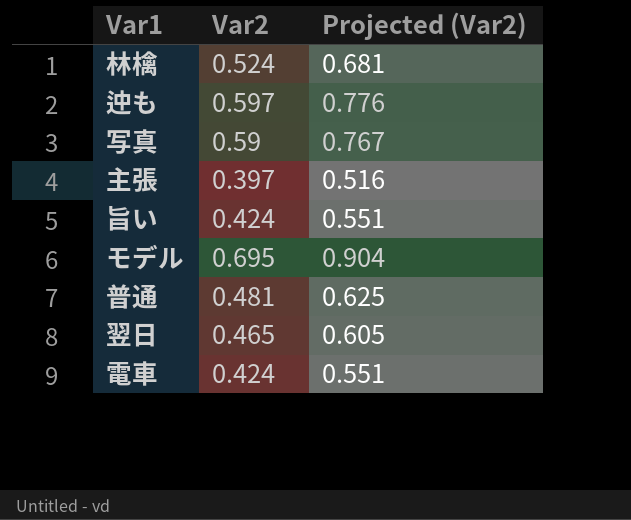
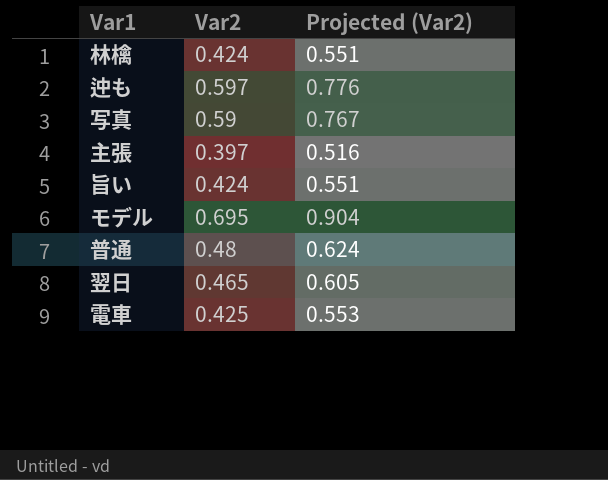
林檎 | Var2: 0.524 -> 0.424
林檎 | Projected (Var2): 0.681 -> 0.551
普通 | Var2: 0.481 -> 0.48
普通 | Projected (Var2): 0.625 -> 0.624
電車 | Var2: 0.424 -> 0.425
電車 | Projected (Var2): 0.551 -> 0.553

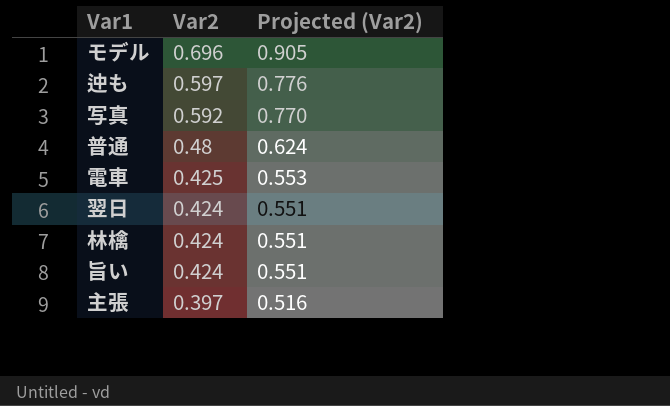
row order: none -> Var2 descending
モデル | Var2: 0.695 -> 0.696
モデル | Projected (Var2): 0.904 -> 0.905
写真 | Var2: 0.59 -> 0.592
写真 | Projected (Var2): 0.767 -> 0.770
翌日 | Var2: 0.465 -> 0.424
翌日 | Projected (Var2): 0.605 -> 0.551

